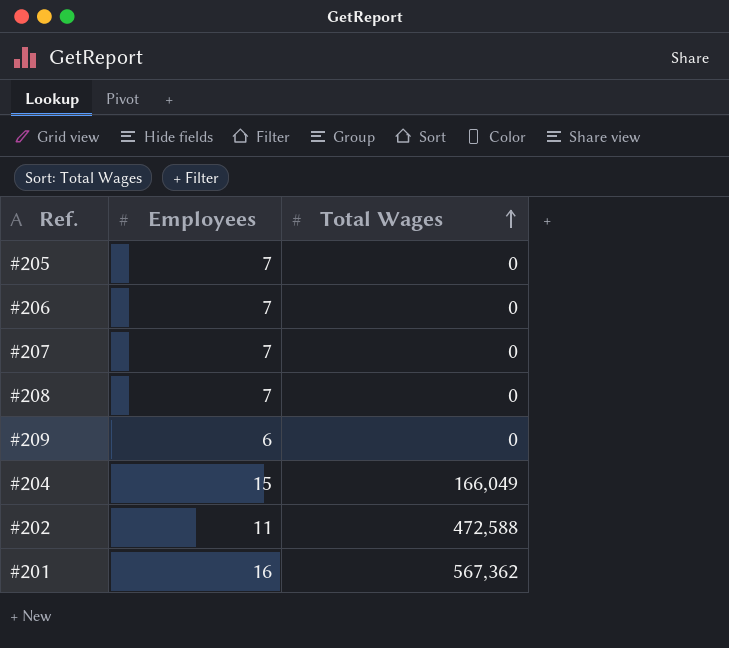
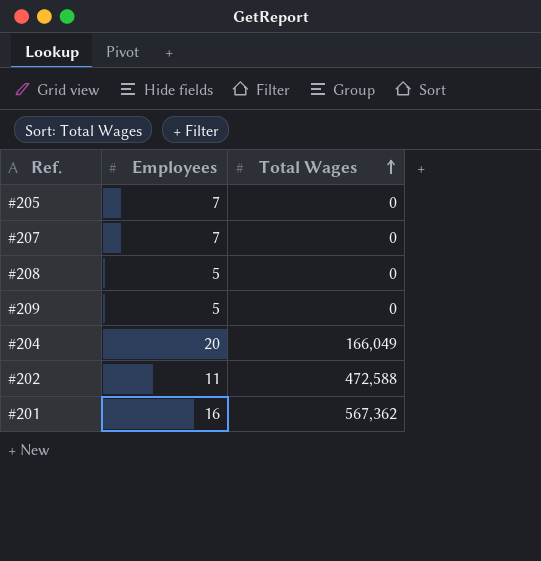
row #206: 7 | 0 -> none
#208 | Employees: 7 -> 5
#209 | Employees: 6 -> 5
#204 | Employees: 15 -> 20

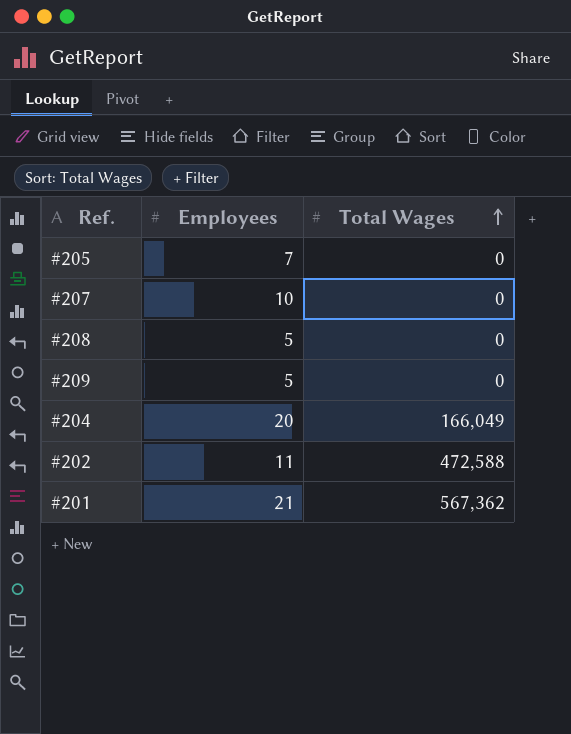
#207 | Employees: 7 -> 10
#201 | Employees: 16 -> 21

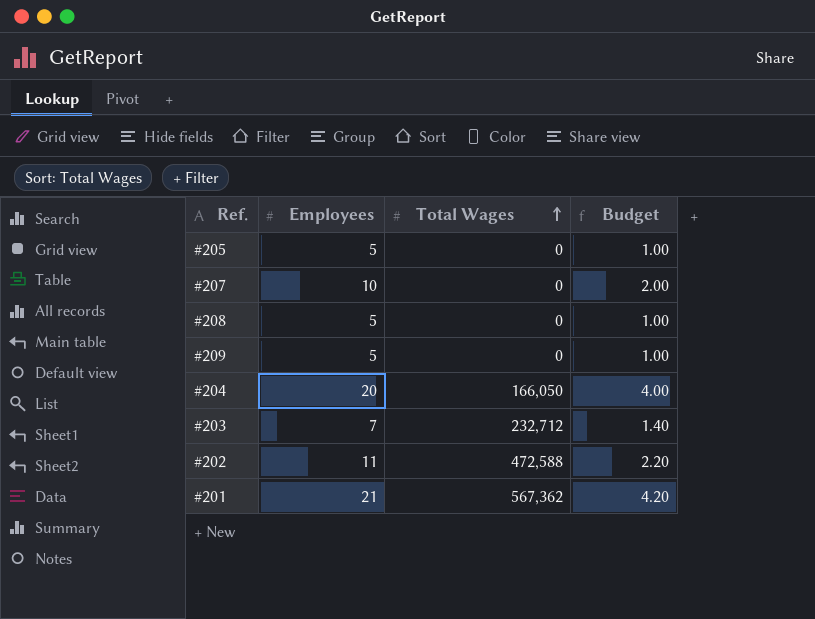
column Budget | formula: none -> [Employees] * 0.2
#205 | Employees: 7 -> 5
#204 | Total Wages: 166,049 -> 166,050
row #203: none -> 7 | 232,712 | 1.40

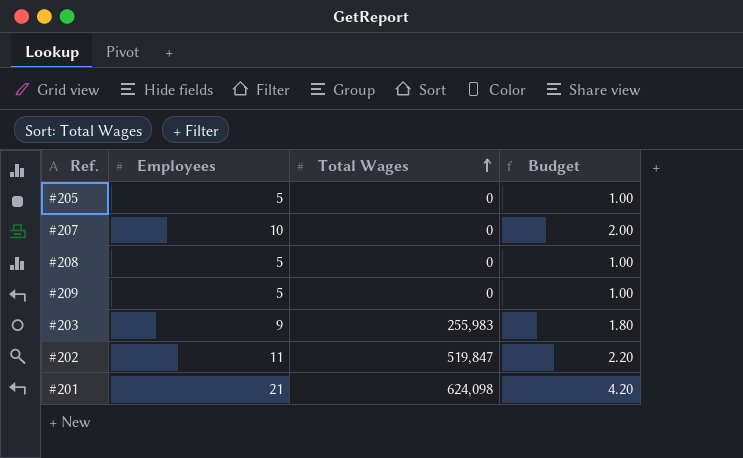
row #204: 20 | 166,050 | 4.00 -> none
#203 | Employees: 7 -> 9
#203 | Total Wages: 232,712 -> 255,983
#203 | Budget: 1.40 -> 1.80
#202 | Total Wages: 472,588 -> 519,847
#201 | Total Wages: 567,362 -> 624,098

